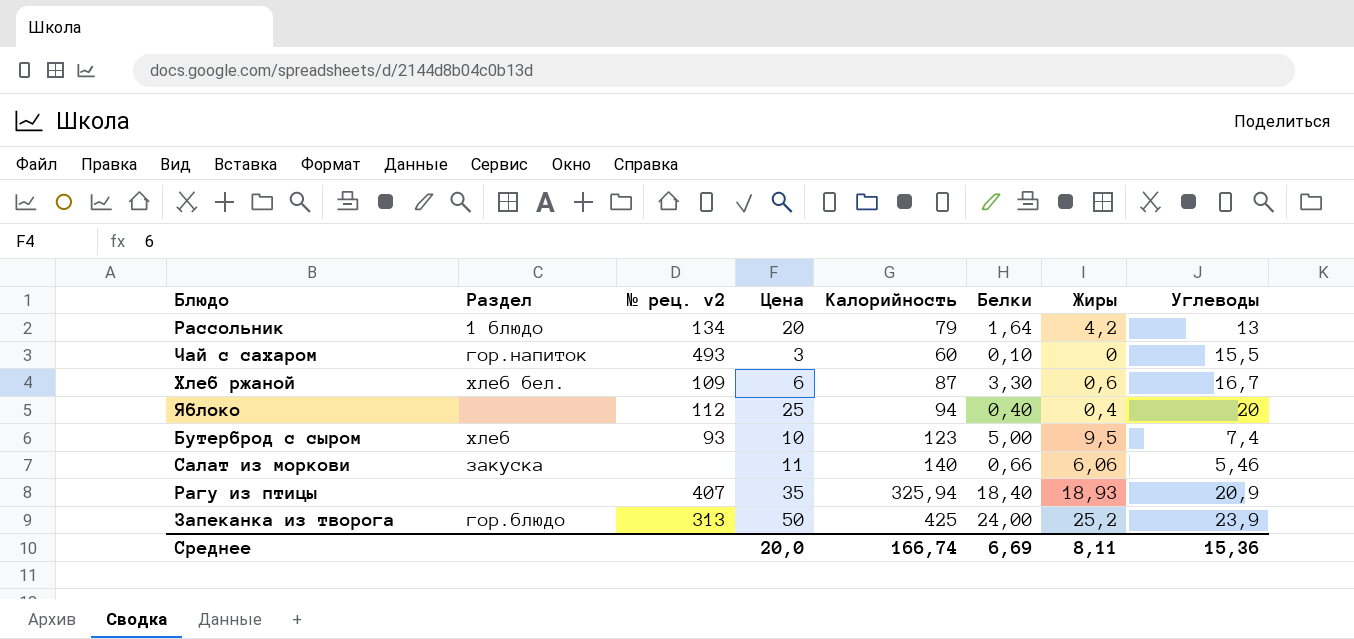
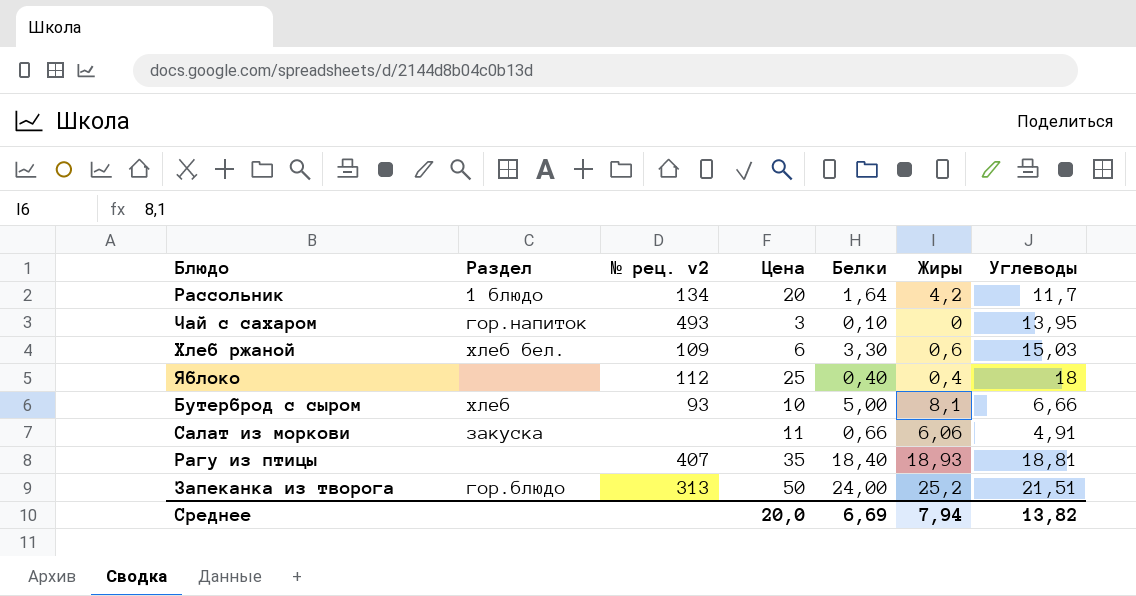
column Калорийность | position: 5 -> none
Рассольник | Углеводы: 13 -> 11,7
Чай с сахаром | Углеводы: 15,5 -> 13,95
Хлеб ржаной | Углеводы: 16,7 -> 15,03
Яблоко | Углеводы: 20 -> 18
Бутерброд с сыром | Жиры: 9,5 -> 8,1
Бутерброд с сыром | Углеводы: 7,4 -> 6,66
Салат из моркови | Углеводы: 5,46 -> 4,91
Рагу из птицы | Углеводы: 20,9 -> 18,81
Запеканка из творога | Углеводы: 23,9 -> 21,51
Среднее | Жиры: 8,11 -> 7,94
Среднее | Углеводы: 15,36 -> 13,82

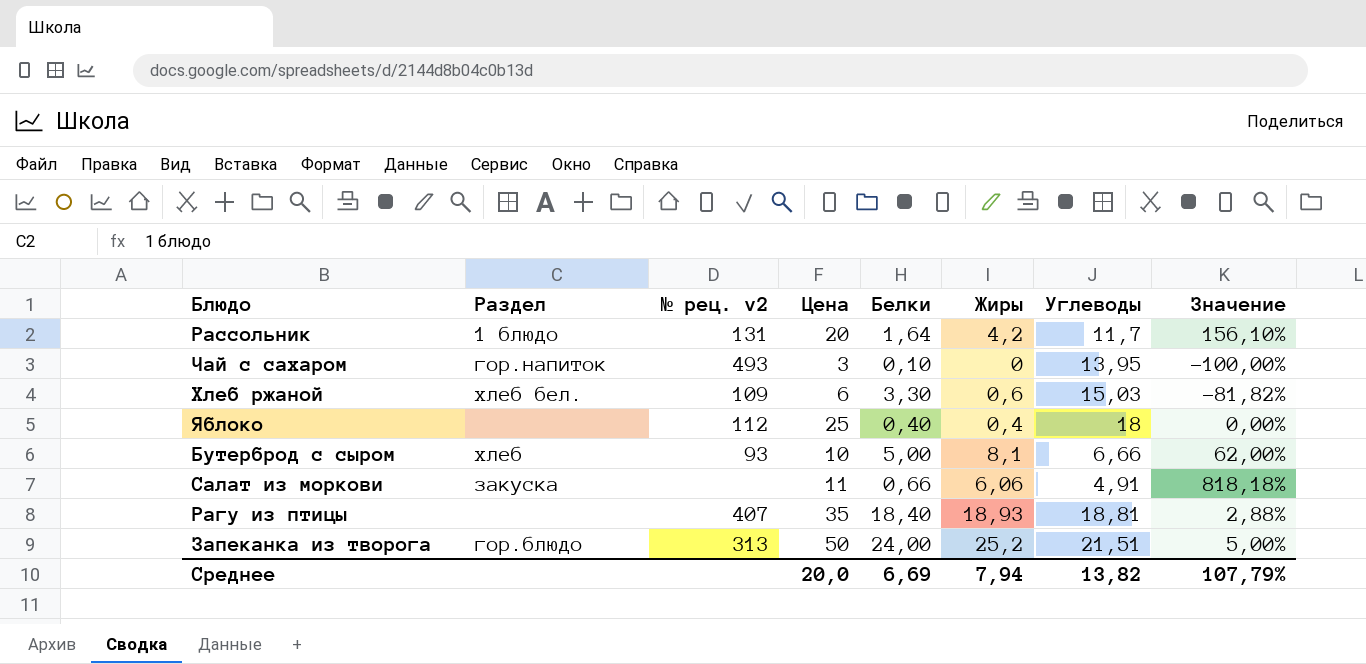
column Значение | formula: none -> ([Жиры] - [Белки]) / [Белки]
Рассольник | № рец. v2: 134 -> 131

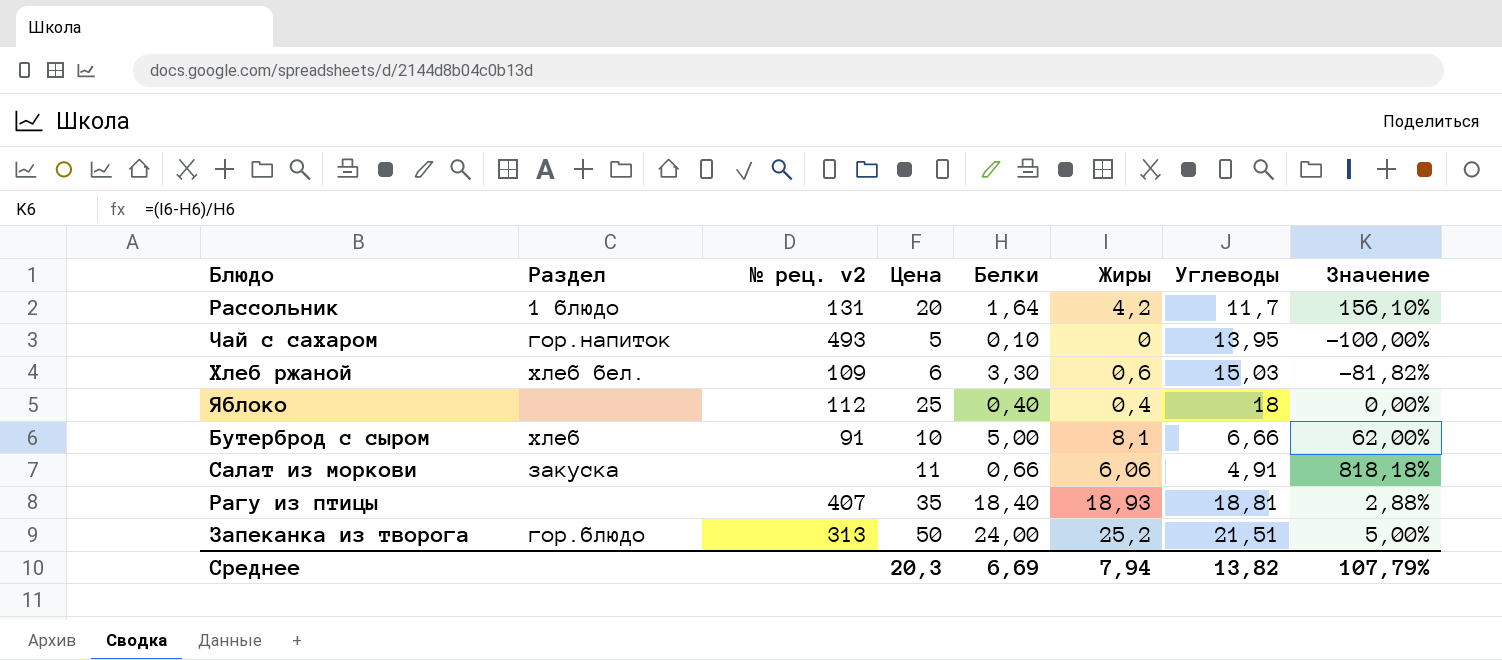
Чай с сахаром | Цена: 3 -> 5
Бутерброд с сыром | № рец. v2: 93 -> 91
Среднее | Цена: 20,0 -> 20,3

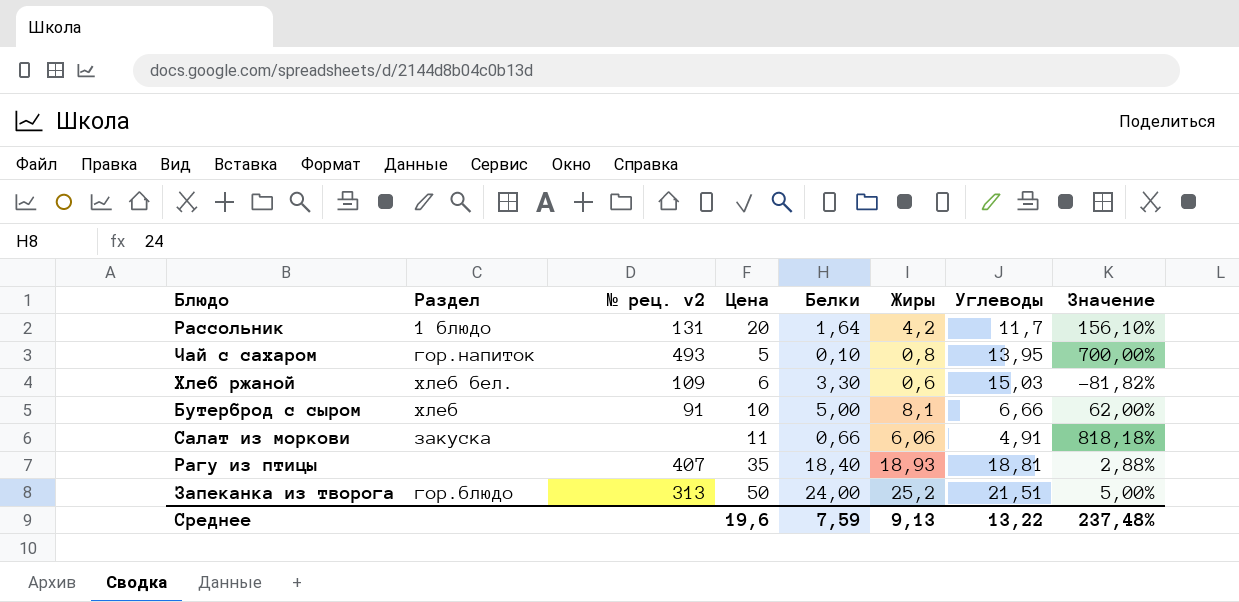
row Яблоко: none | 112 | 25 | 0,40 | 0,4 | 18 | 0,00% -> none
Чай с сахаром | Жиры: 0 -> 0,8
Чай с сахаром | Значение: -100,00% -> 700,00%
Среднее | Цена: 20,3 -> 19,6
Среднее | Белки: 6,69 -> 7,59
Среднее | Жиры: 7,94 -> 9,13
Среднее | Углеводы: 13,82 -> 13,22
Среднее | Значение: 107,79% -> 237,48%

